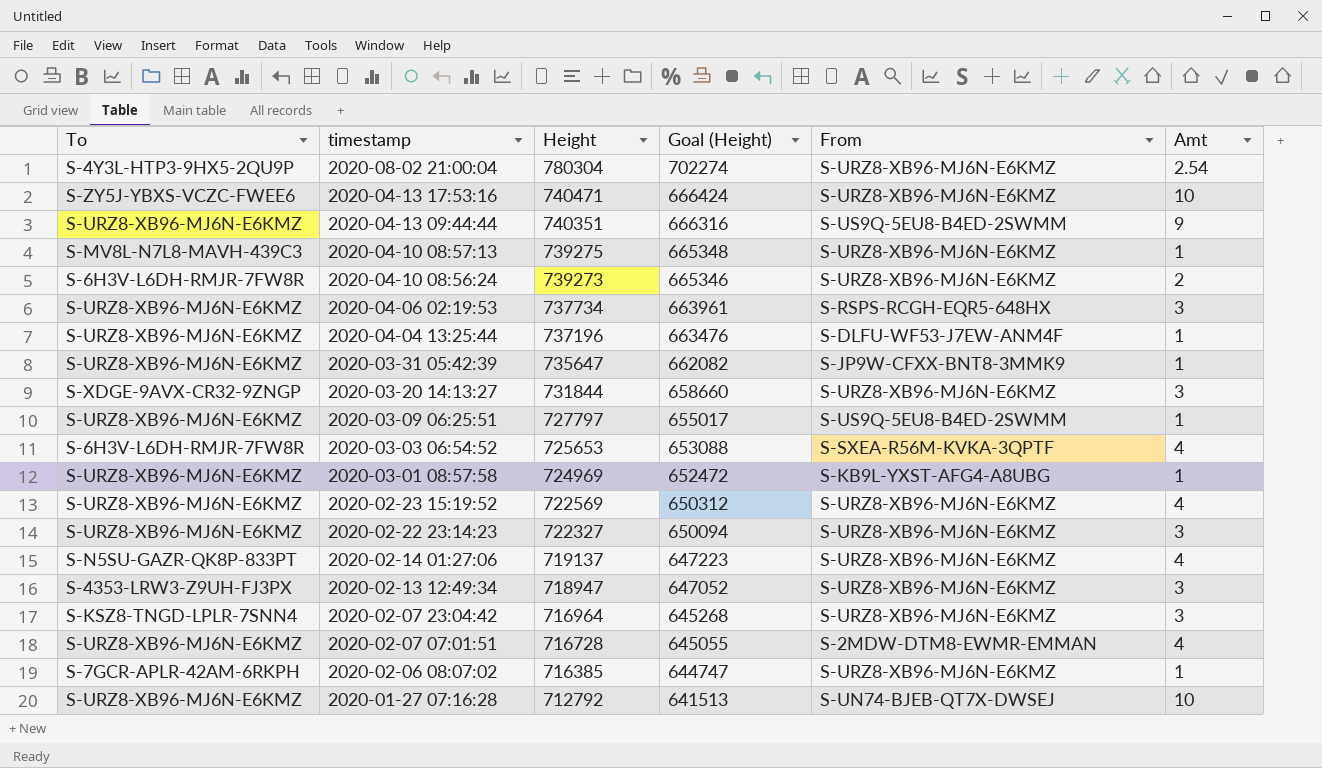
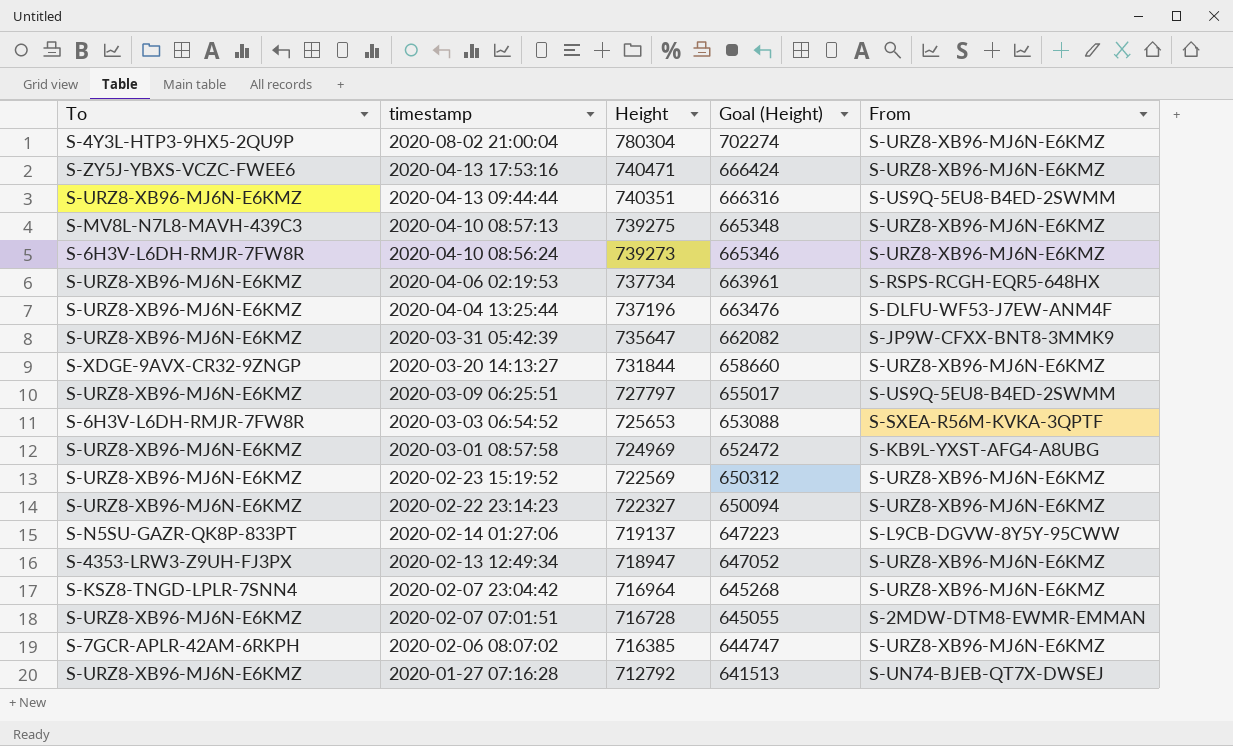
column Amt | position: 6 -> none
2020-02-14 01:27:06 | From: S-URZ8-XB96-MJ6N-E6KMZ -> S-L9CB-DGVW-8Y5Y-95CWW

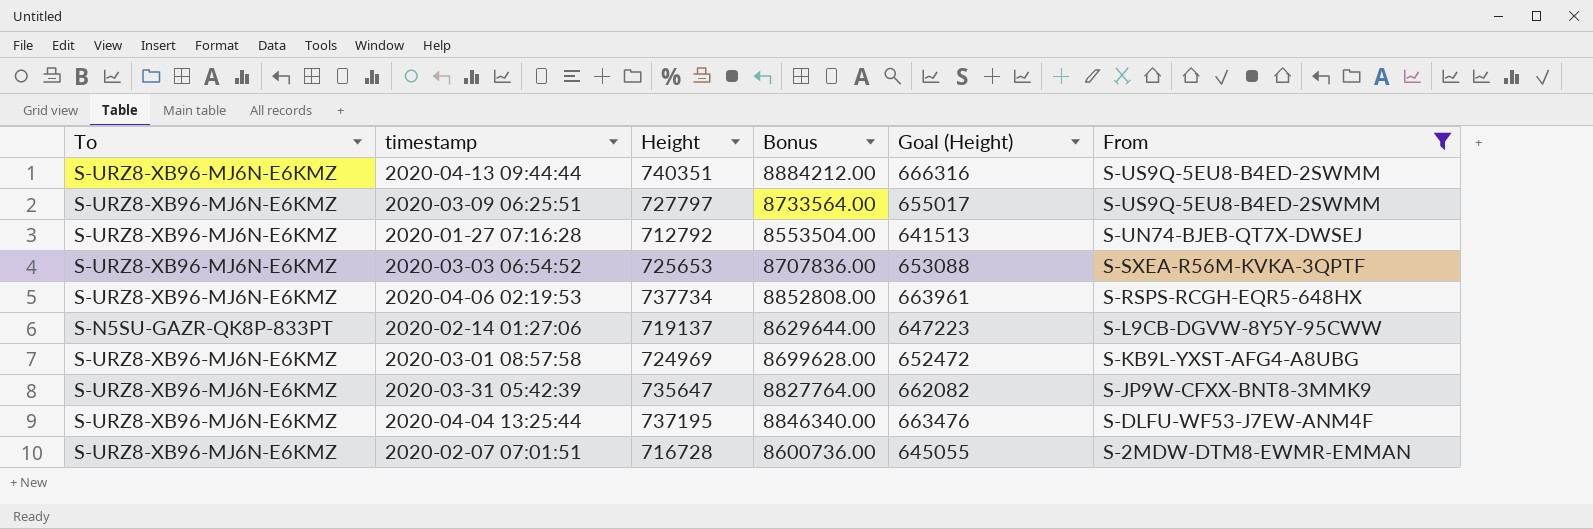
filter: none -> From != S-URZ8-XB96-MJ6N-E6KMZ
row order: timestamp descending -> From descending
column Bonus | formula: none -> [Height] * 12
2020-03-03 06:54:52 | To: S-6H3V-L6DH-RMJR-7FW8R -> S-URZ8-XB96-MJ6N-E6KMZ
2020-04-04 13:25:44 | Height: 737196 -> 737195

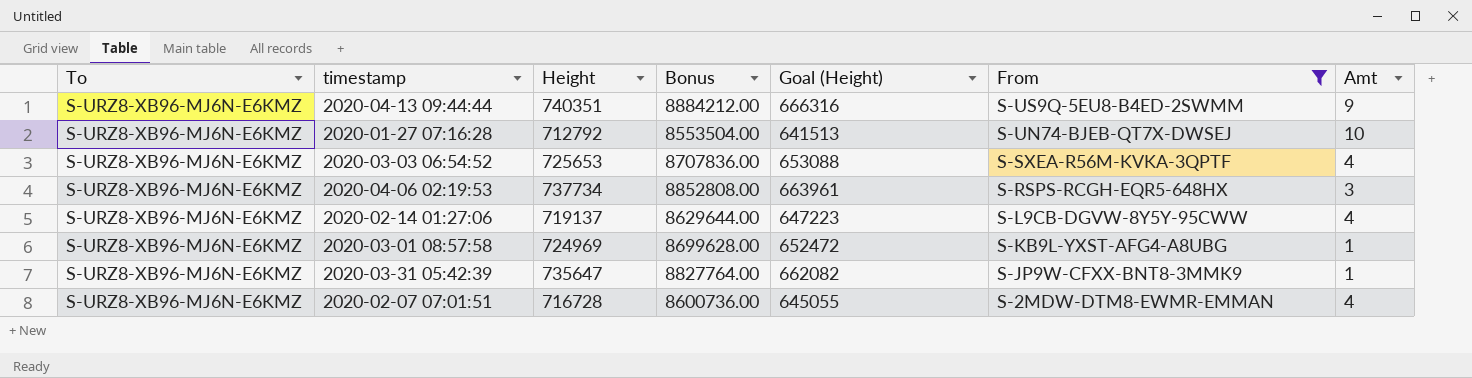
column Amt | position: none -> 7
row 2020-03-09 06:25:51: S-URZ8-XB96-MJ6N-E6KMZ | 727797 | 8733564.00 | 655017 | S-US9Q-5EU8-B4ED-2SWMM -> none
row 2020-04-04 13:25:44: S-URZ8-XB96-MJ6N-E6KMZ | 737195 | 8846340.00 | 663476 | S-DLFU-WF53-J7EW-ANM4F -> none
2020-02-14 01:27:06 | To: S-N5SU-GAZR-QK8P-833PT -> S-URZ8-XB96-MJ6N-E6KMZ

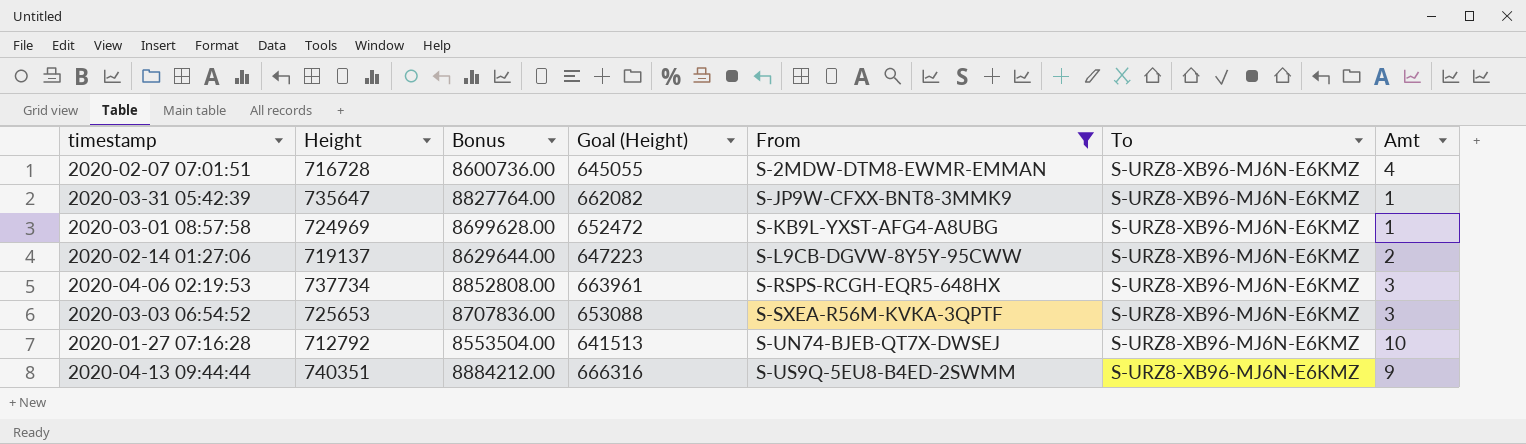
row order: From descending -> From ascending
column To | position: 1 -> 6
2020-02-14 01:27:06 | Amt: 4 -> 2
2020-03-03 06:54:52 | Amt: 4 -> 3

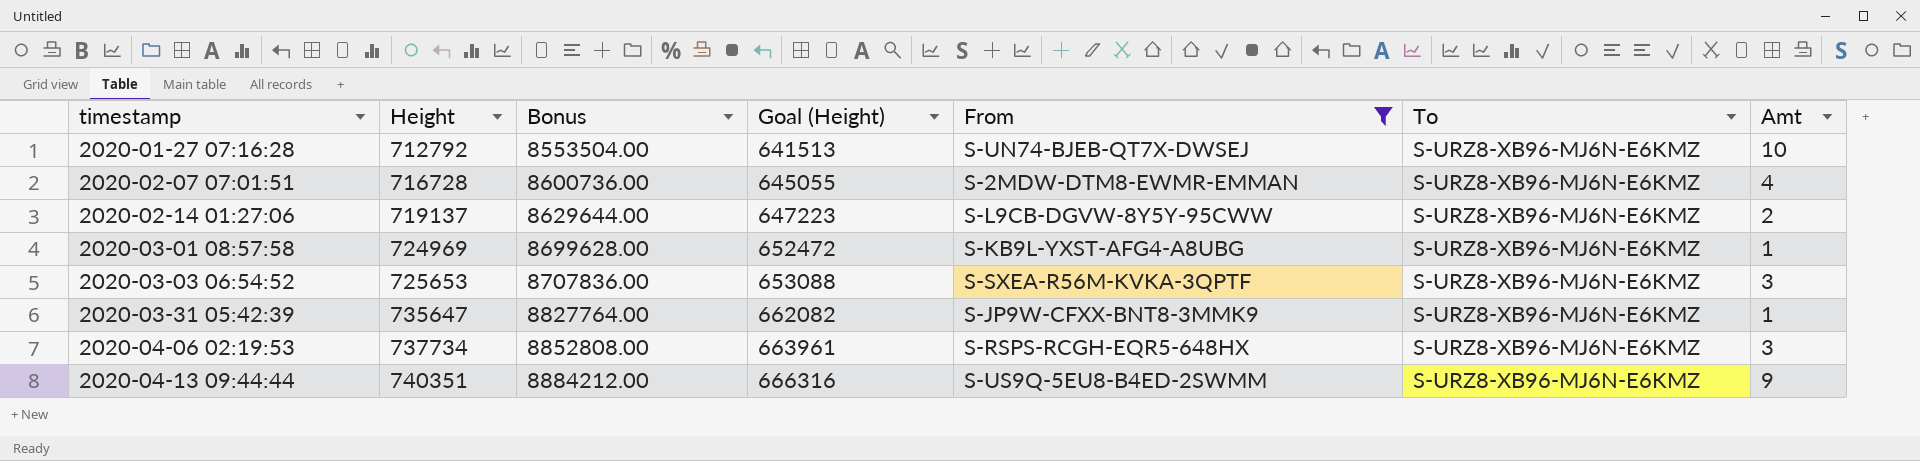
row order: From ascending -> timestamp ascending

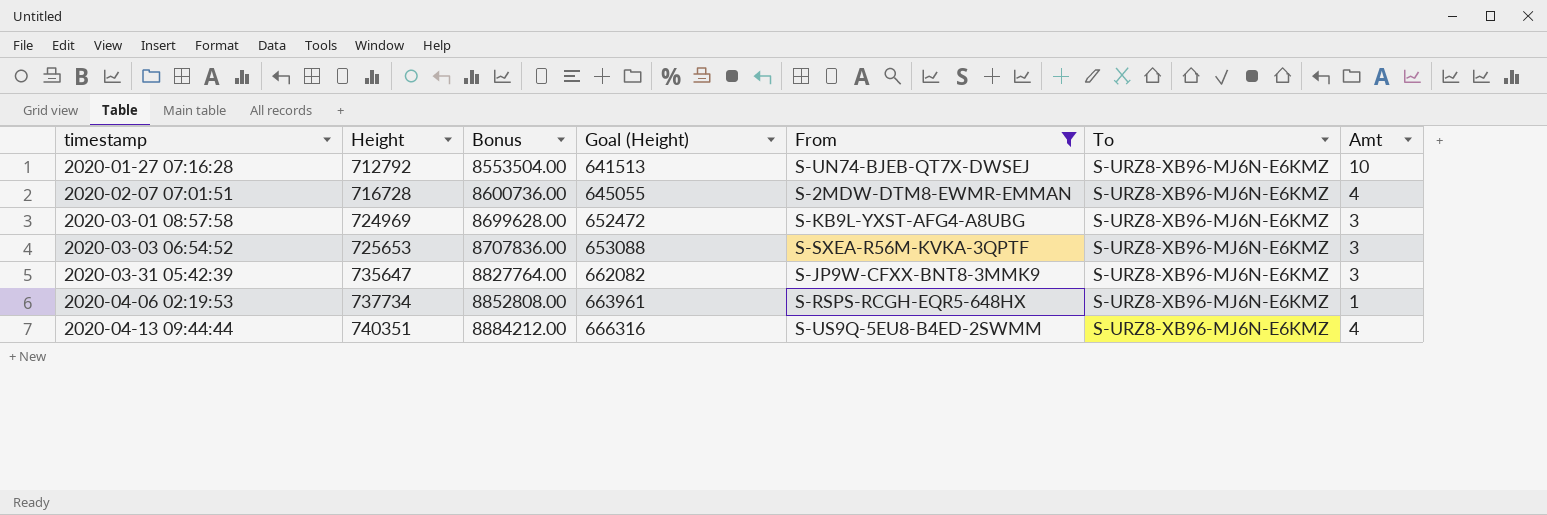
row 2020-02-14 01:27:06: 719137 | 8629644.00 | 647223 | S-L9CB-DGVW-8Y5Y-95CWW | S-URZ8-XB96-MJ6N-E6KMZ | 2 -> none
2020-03-01 08:57:58 | Amt: 1 -> 3
2020-03-31 05:42:39 | Amt: 1 -> 3
2020-04-06 02:19:53 | Amt: 3 -> 1
2020-04-13 09:44:44 | Amt: 9 -> 4

